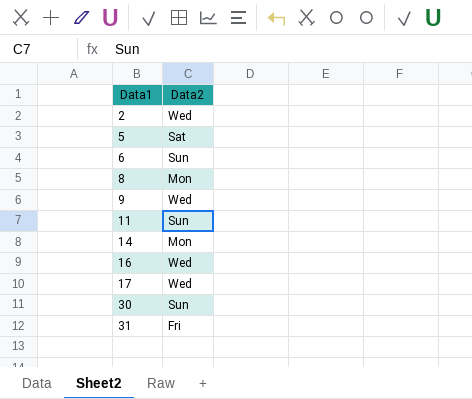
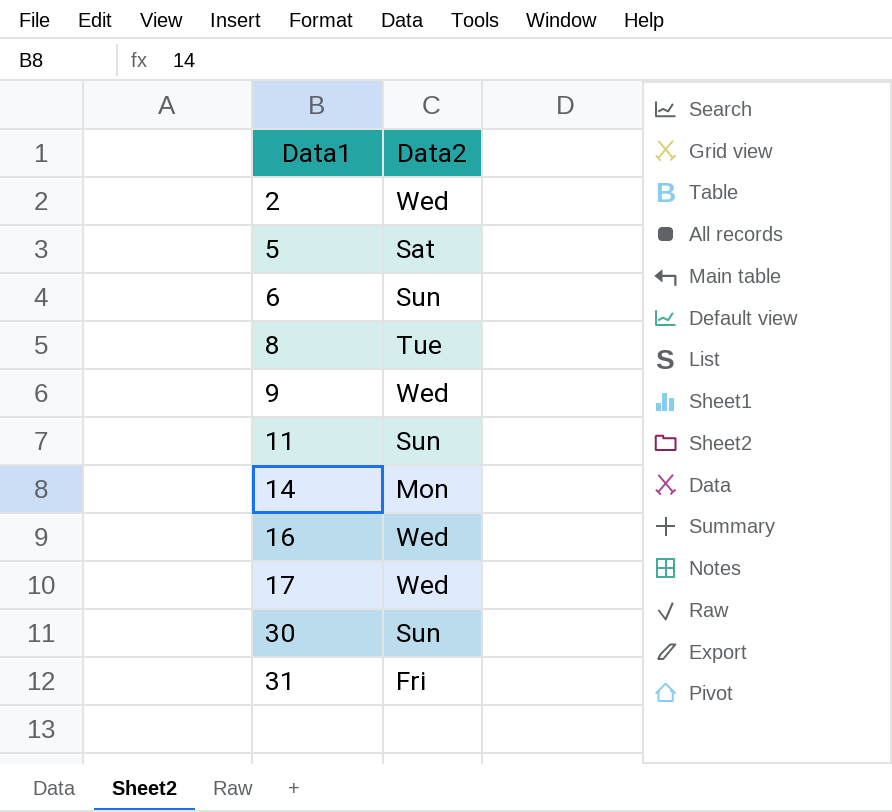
8 | Data2: Mon -> Tue

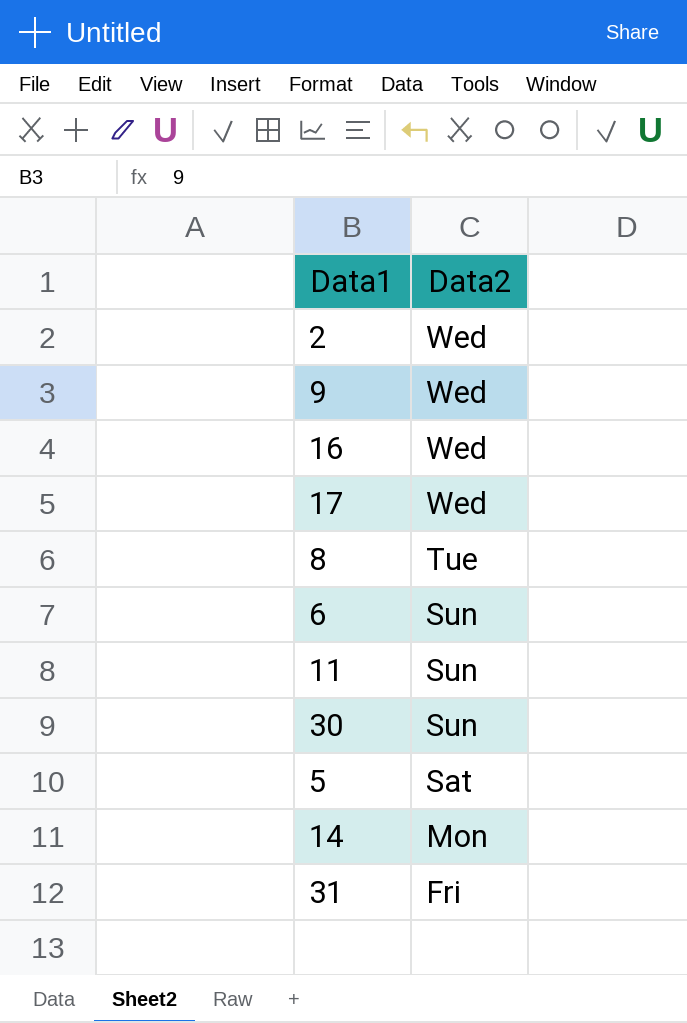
row order: Data1 ascending -> Data2 descending

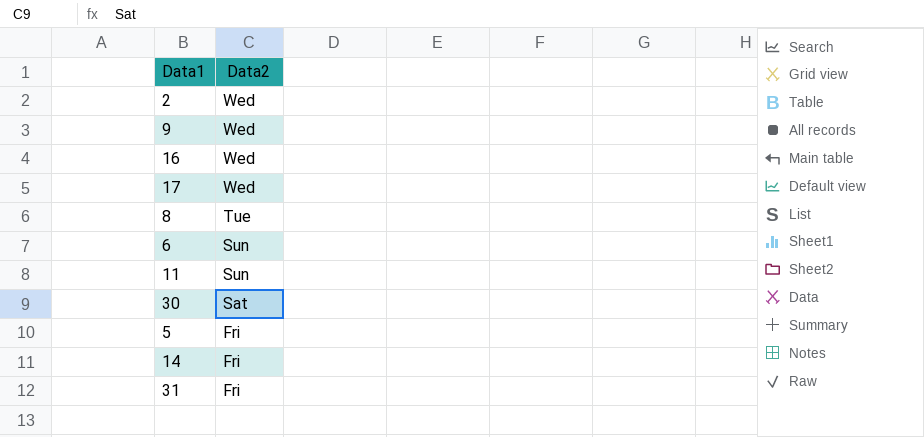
30 | Data2: Sun -> Sat
5 | Data2: Sat -> Fri
14 | Data2: Mon -> Fri

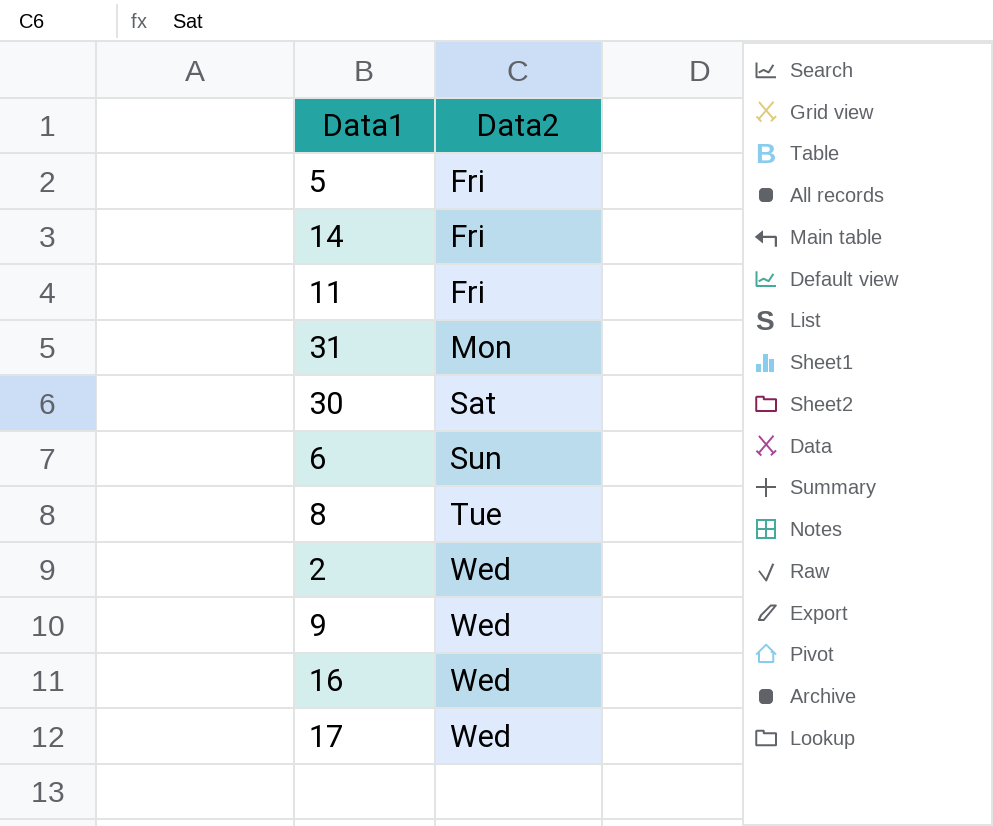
row order: Data2 descending -> Data2 ascending
11 | Data2: Sun -> Fri
31 | Data2: Fri -> Mon

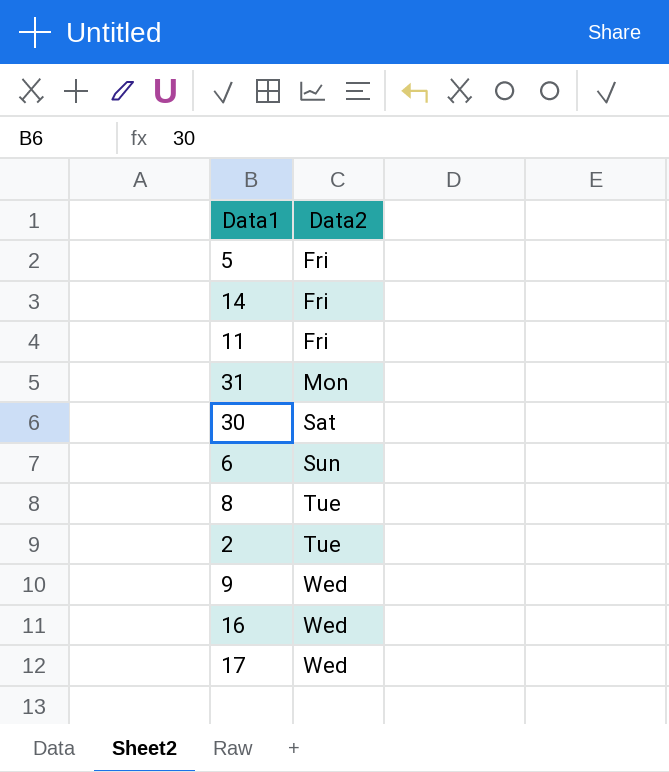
2 | Data2: Wed -> Tue

